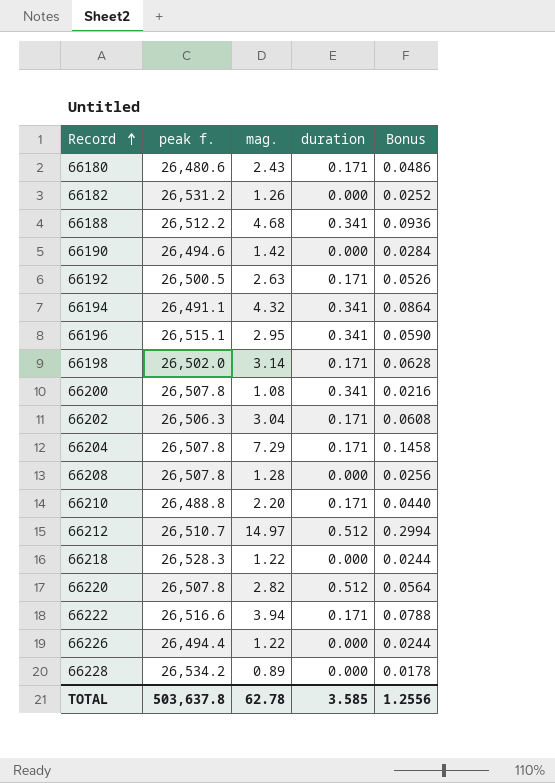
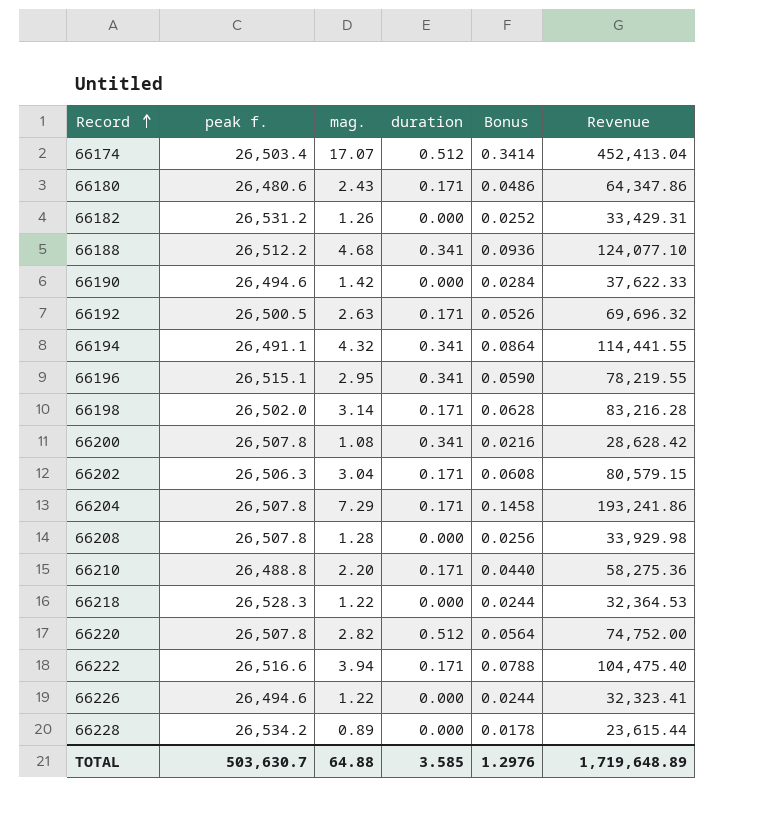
column Revenue | formula: none -> [peak f.] * [mag.]
row 66212: 26,510.7 | 14.97 | 0.512 | 0.2994 -> none
row 66174: none -> 26,503.4 | 17.07 | 0.512 | 0.3414 | 452,413.04
66226 | peak f.: 26,494.4 -> 26,494.6
TOTAL | peak f.: 503,637.8 -> 503,630.7
TOTAL | mag.: 62.78 -> 64.88
TOTAL | Bonus: 1.2556 -> 1.2976

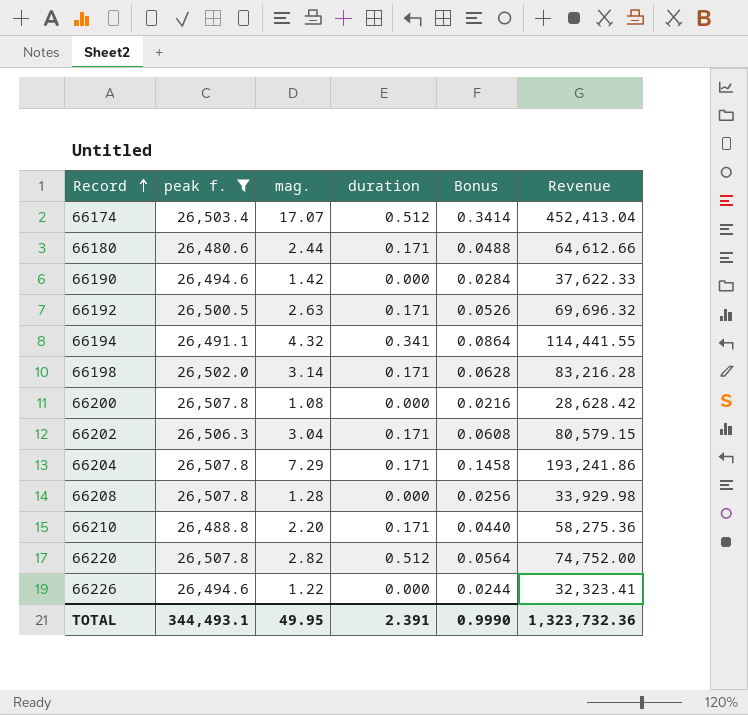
filter: none -> peak f. <= 26,507.8
66180 | mag.: 2.43 -> 2.44
66180 | Bonus: 0.0486 -> 0.0488
66180 | Revenue: 64,347.86 -> 64,612.66
66200 | duration: 0.341 -> 0.000
TOTAL | peak f.: 503,630.7 -> 344,493.1
TOTAL | mag.: 64.88 -> 49.95
TOTAL | duration: 3.585 -> 2.391
TOTAL | Bonus: 1.2976 -> 0.9990
TOTAL | Revenue: 1,719,648.89 -> 1,323,732.36

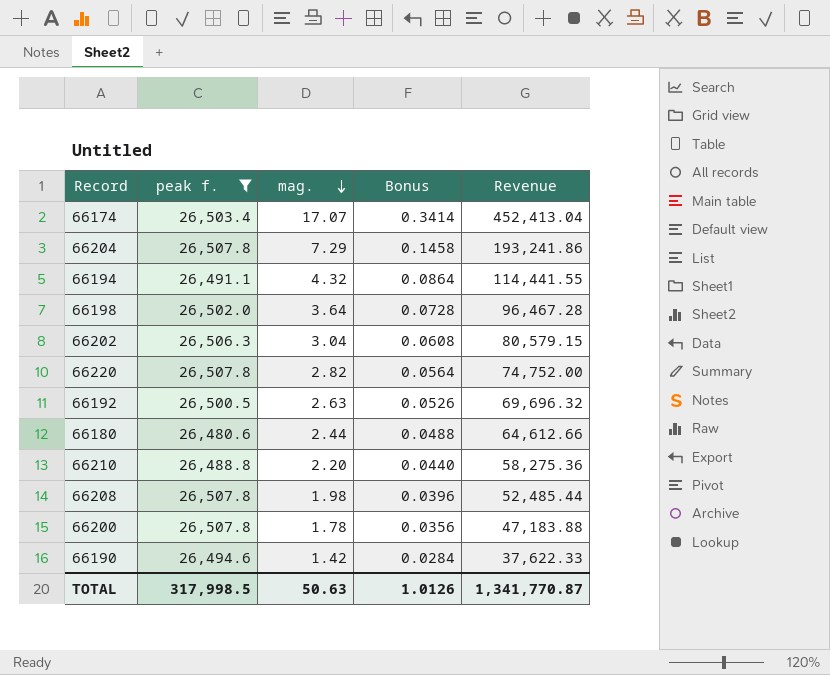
row order: Record ascending -> mag. descending
column duration | position: 4 -> none
row 66226: 26,494.6 | 1.22 | 0.000 | 0.0244 | 32,323.41 -> none
66198 | mag.: 3.14 -> 3.64
66198 | Bonus: 0.0628 -> 0.0728
66198 | Revenue: 83,216.28 -> 96,467.28
66208 | mag.: 1.28 -> 1.98
66208 | Bonus: 0.0256 -> 0.0396
66208 | Revenue: 33,929.98 -> 52,485.44
66200 | mag.: 1.08 -> 1.78
66200 | Bonus: 0.0216 -> 0.0356
66200 | Revenue: 28,628.42 -> 47,183.88
TOTAL | peak f.: 344,493.1 -> 317,998.5
TOTAL | mag.: 49.95 -> 50.63
TOTAL | Bonus: 0.9990 -> 1.0126
TOTAL | Revenue: 1,323,732.36 -> 1,341,770.87

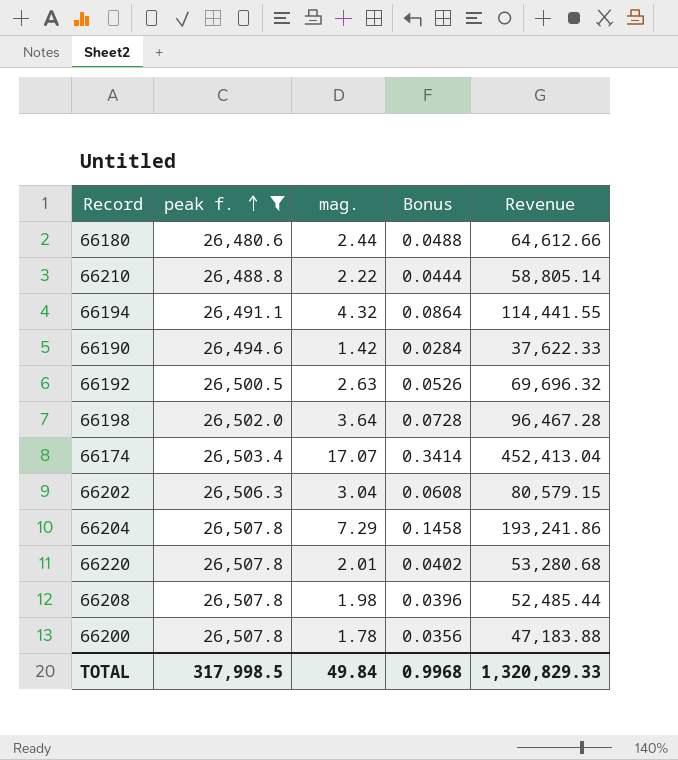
row order: mag. descending -> peak f. ascending
66210 | mag.: 2.20 -> 2.22
66210 | Bonus: 0.0440 -> 0.0444
66210 | Revenue: 58,275.36 -> 58,805.14
66220 | mag.: 2.82 -> 2.01
66220 | Bonus: 0.0564 -> 0.0402
66220 | Revenue: 74,752.00 -> 53,280.68
TOTAL | mag.: 50.63 -> 49.84
TOTAL | Bonus: 1.0126 -> 0.9968
TOTAL | Revenue: 1,341,770.87 -> 1,320,829.33

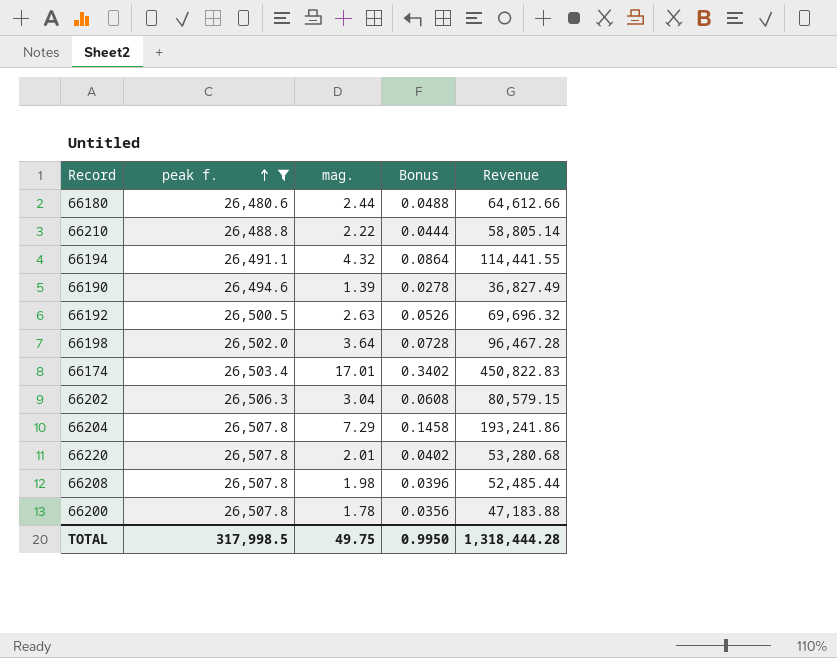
66190 | mag.: 1.42 -> 1.39
66190 | Bonus: 0.0284 -> 0.0278
66190 | Revenue: 37,622.33 -> 36,827.49
66174 | mag.: 17.07 -> 17.01
66174 | Bonus: 0.3414 -> 0.3402
66174 | Revenue: 452,413.04 -> 450,822.83
TOTAL | mag.: 49.84 -> 49.75
TOTAL | Bonus: 0.9968 -> 0.9950
TOTAL | Revenue: 1,320,829.33 -> 1,318,444.28

